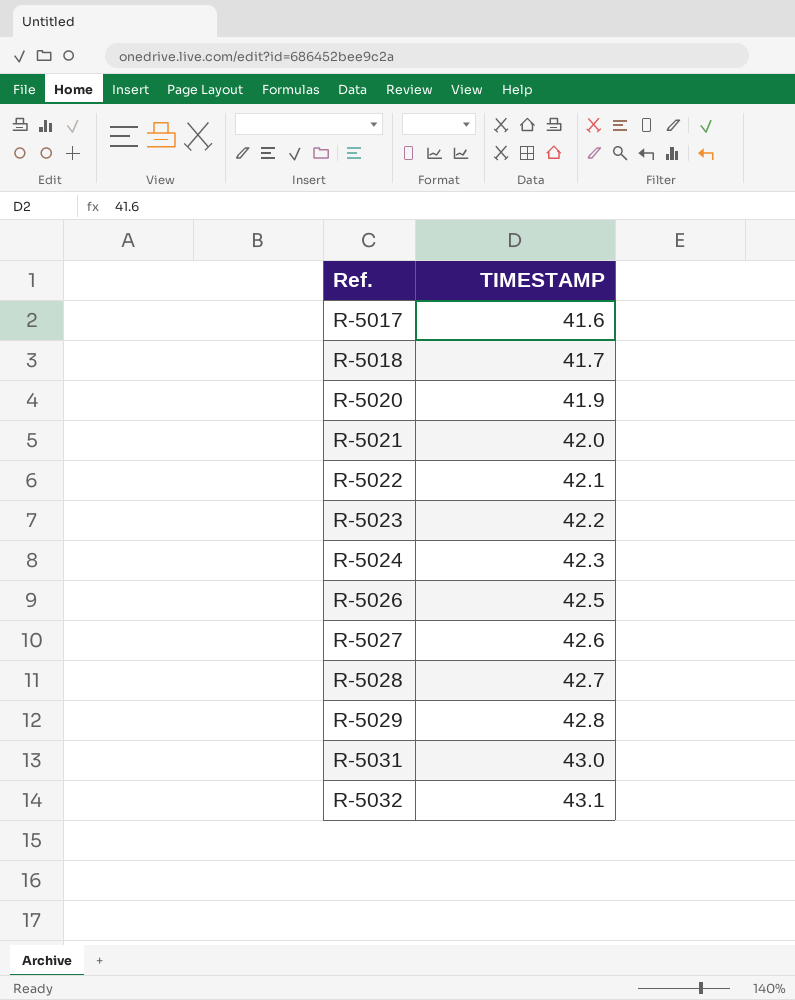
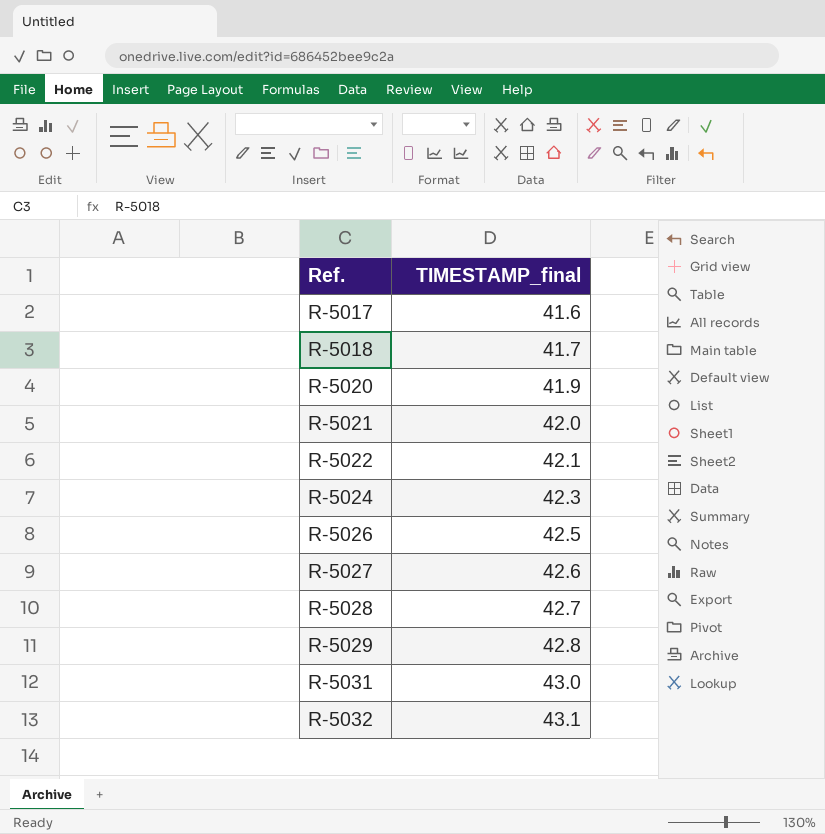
column name: TIMESTAMP -> TIMESTAMP_final
row R-5023: 42.2 -> none

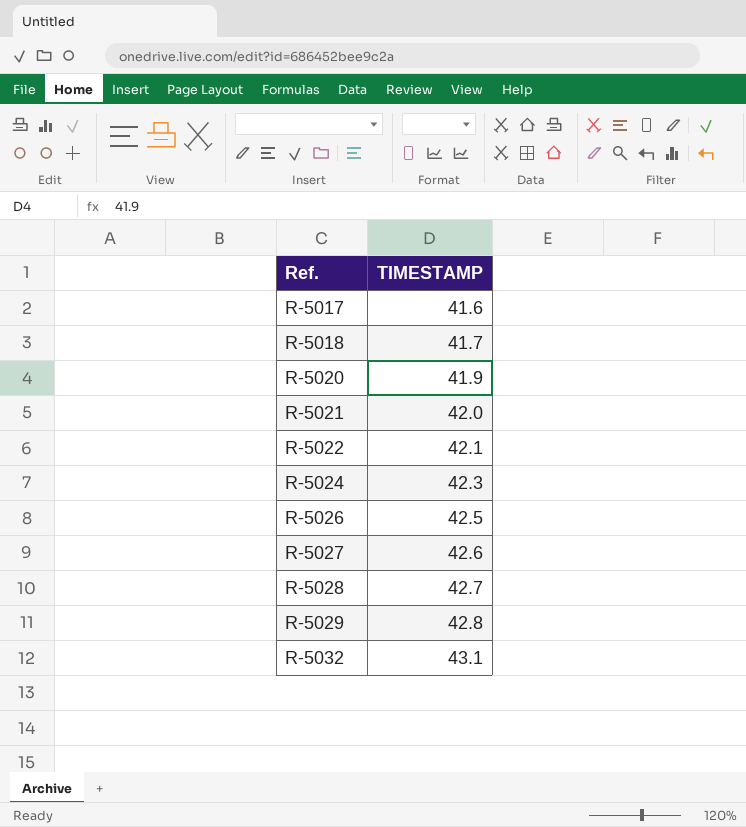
column name: TIMESTAMP_final -> TIMESTAMP
row R-5031: 43.0 -> none

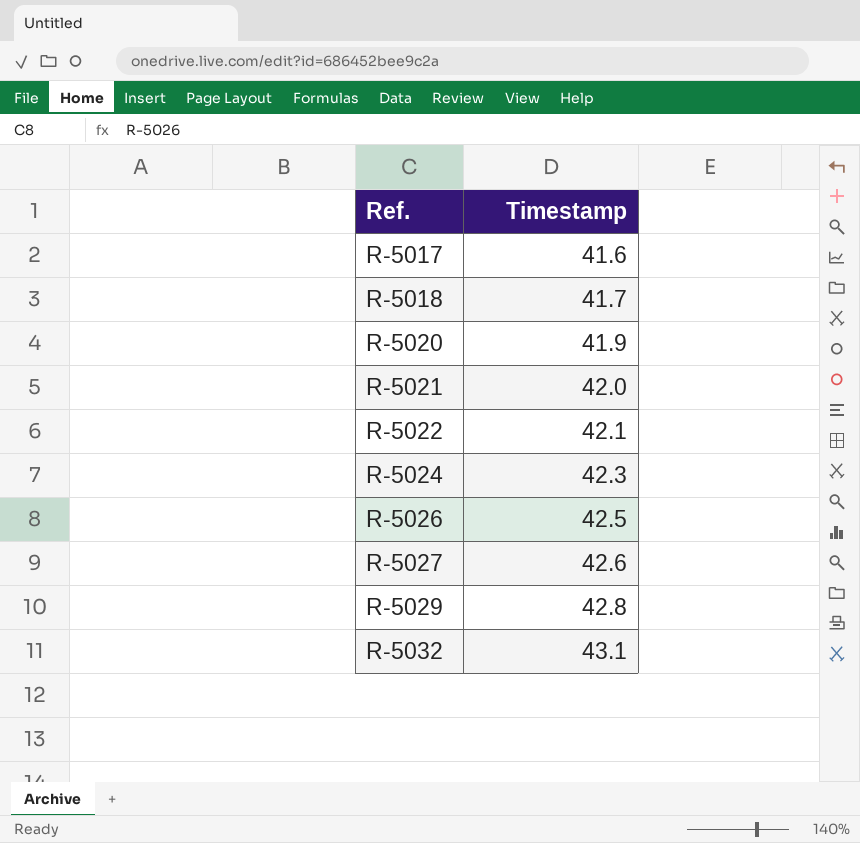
column name: TIMESTAMP -> Timestamp
row R-5028: 42.7 -> none

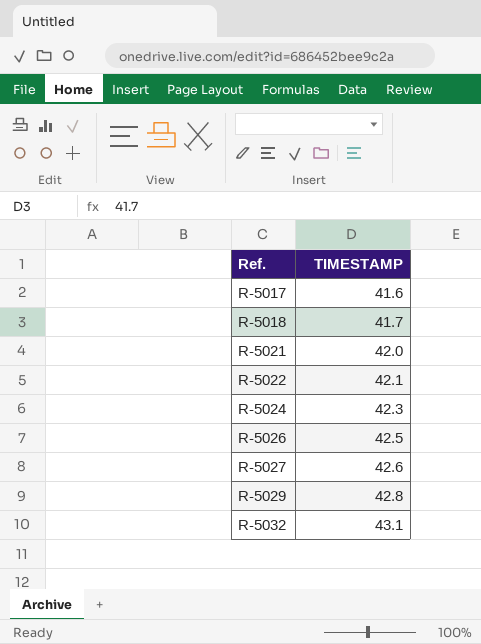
column name: Timestamp -> TIMESTAMP
row R-5020: 41.9 -> none

